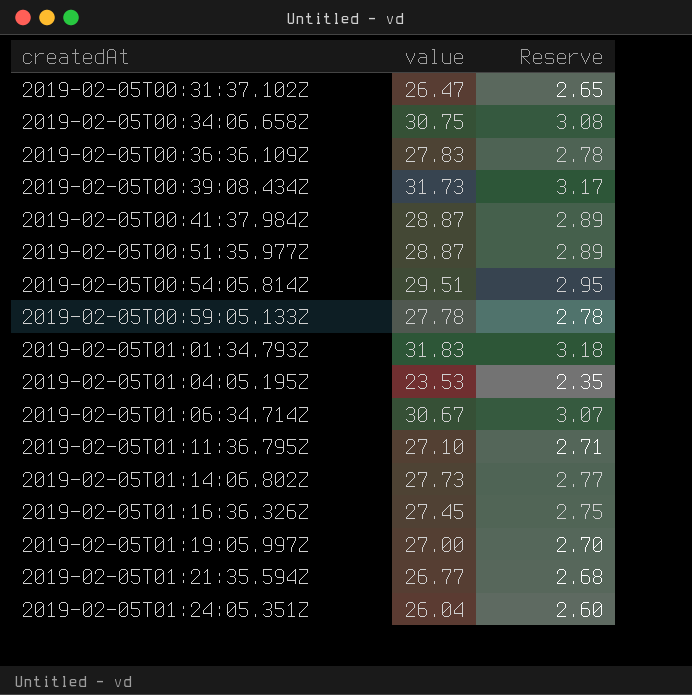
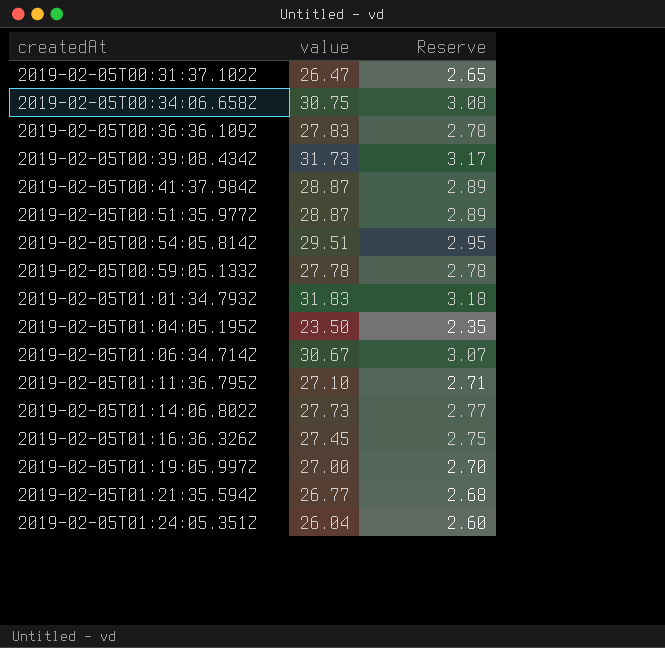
2019-02-05T01:04:05.195Z | value: 23.53 -> 23.50

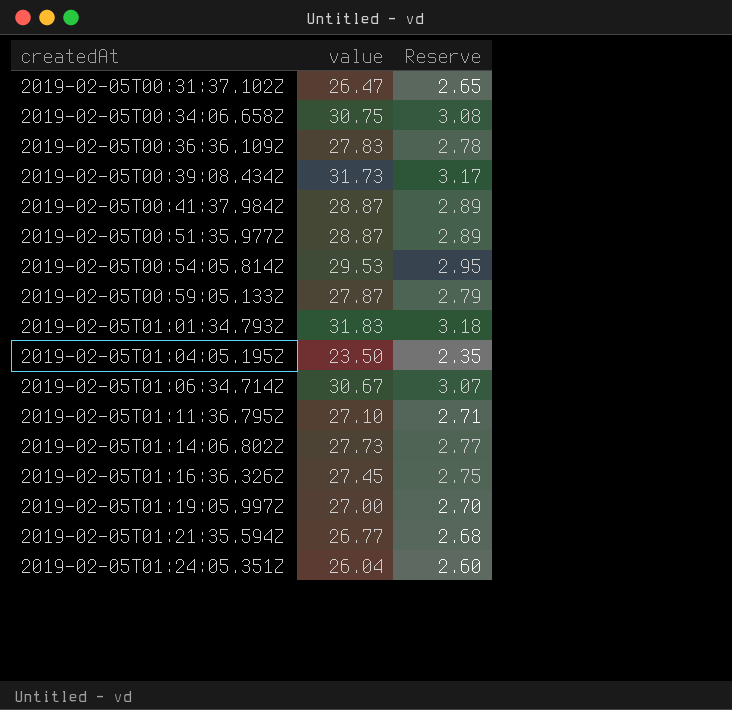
2019-02-05T00:54:05.814Z | value: 29.51 -> 29.53
2019-02-05T00:59:05.133Z | value: 27.78 -> 27.87
2019-02-05T00:59:05.133Z | Reserve: 2.78 -> 2.79

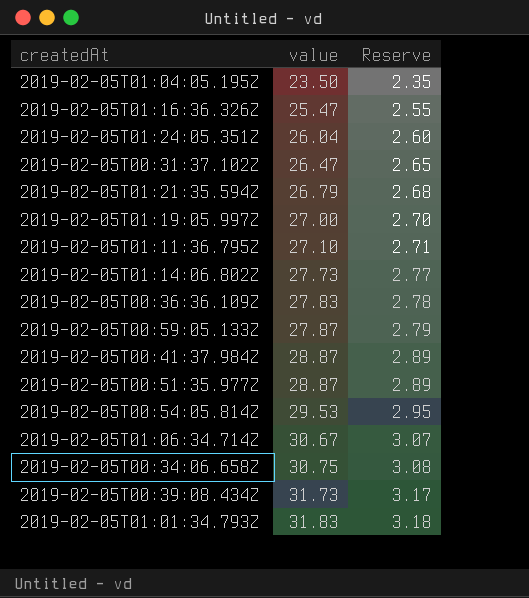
row order: createdAt ascending -> value ascending
2019-02-05T01:16:36.326Z | value: 27.45 -> 25.47
2019-02-05T01:16:36.326Z | Reserve: 2.75 -> 2.55
2019-02-05T01:21:35.594Z | value: 26.77 -> 26.79

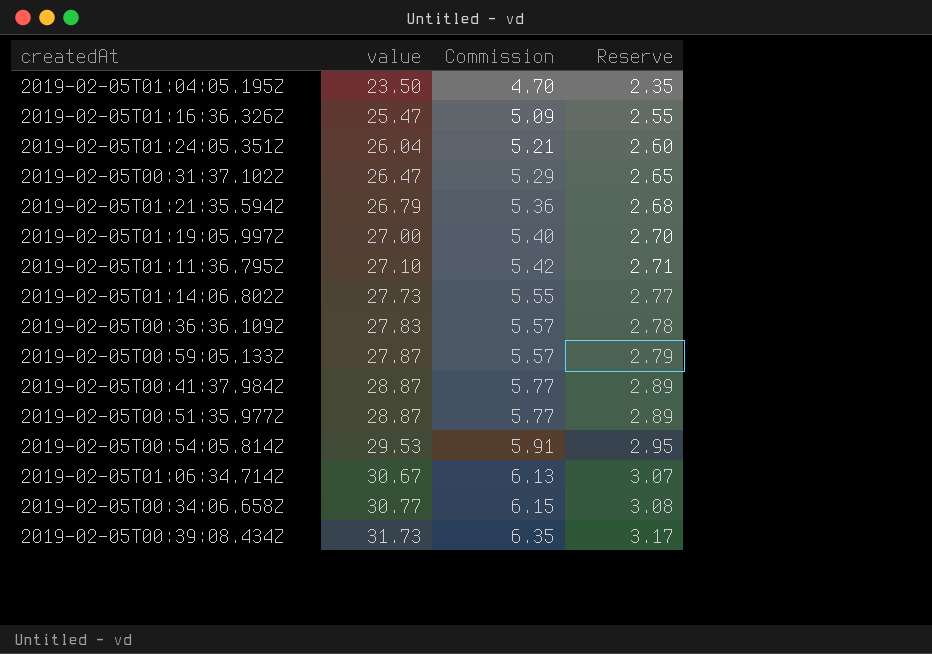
column Commission | formula: none -> [value] * 0.2
row 2019-02-05T01:01:34.793Z: 31.83 | 3.18 -> none
2019-02-05T00:34:06.658Z | value: 30.75 -> 30.77

